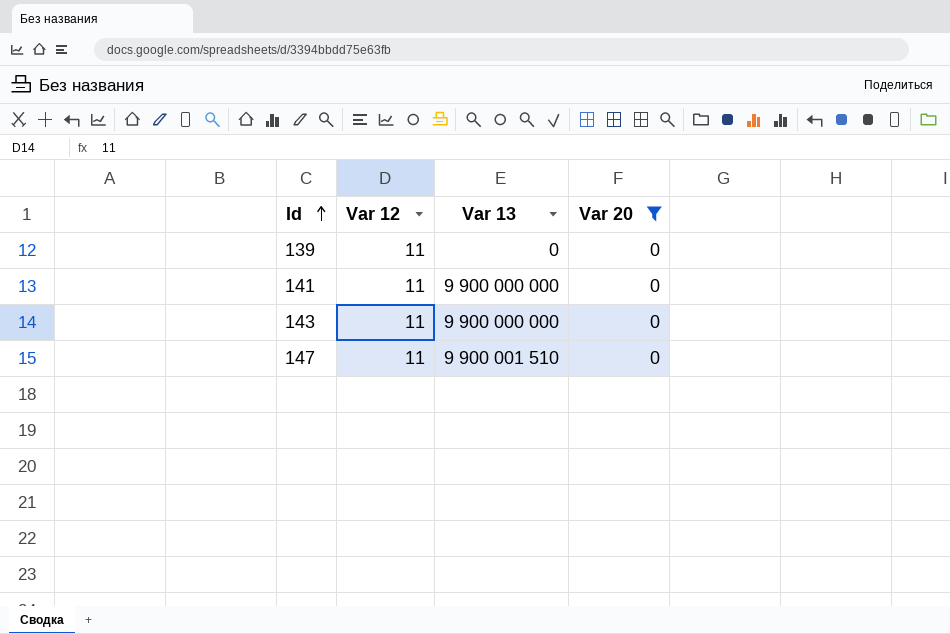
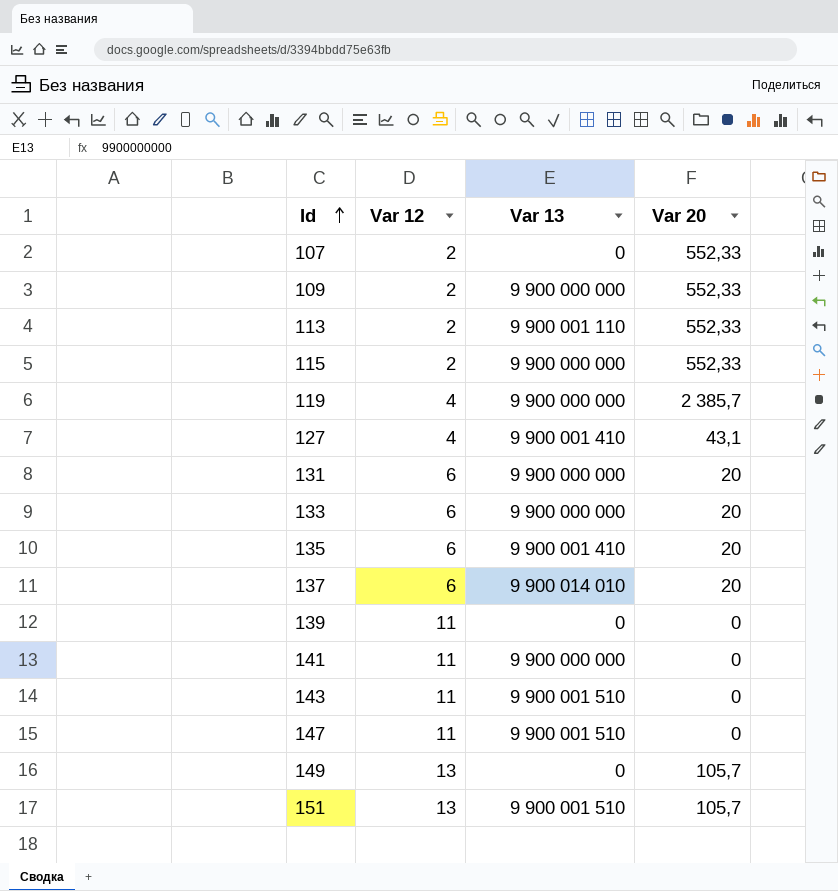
filter: Var 20 = 0 -> none
143 | Var 13: 9 900 000 000 -> 9 900 001 510

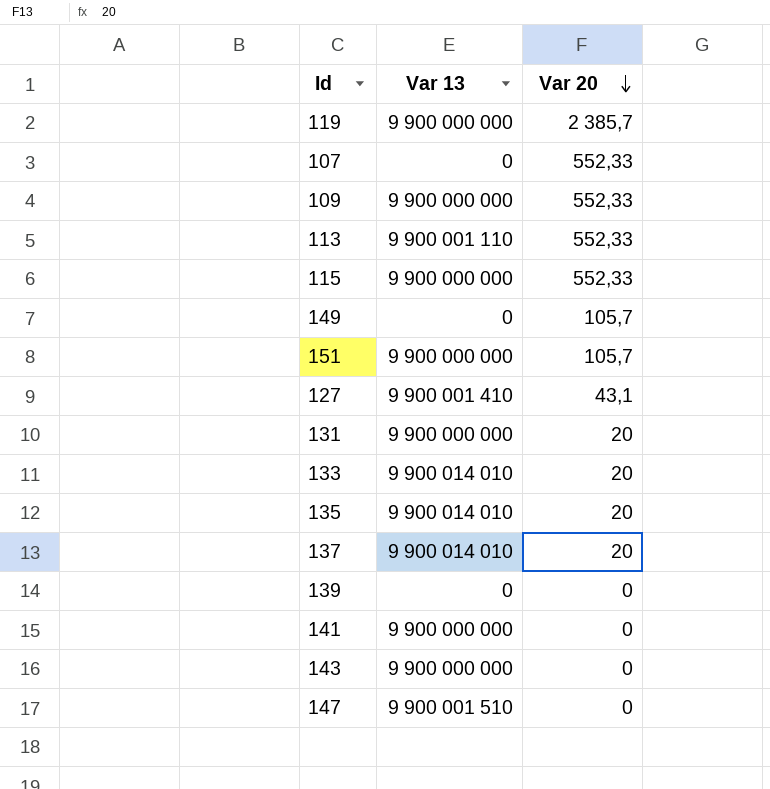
row order: Id ascending -> Var 20 descending
column Var 12 | position: 2 -> none
151 | Var 13: 9 900 001 510 -> 9 900 000 000
133 | Var 13: 9 900 000 000 -> 9 900 014 010
135 | Var 13: 9 900 001 410 -> 9 900 014 010
143 | Var 13: 9 900 001 510 -> 9 900 000 000

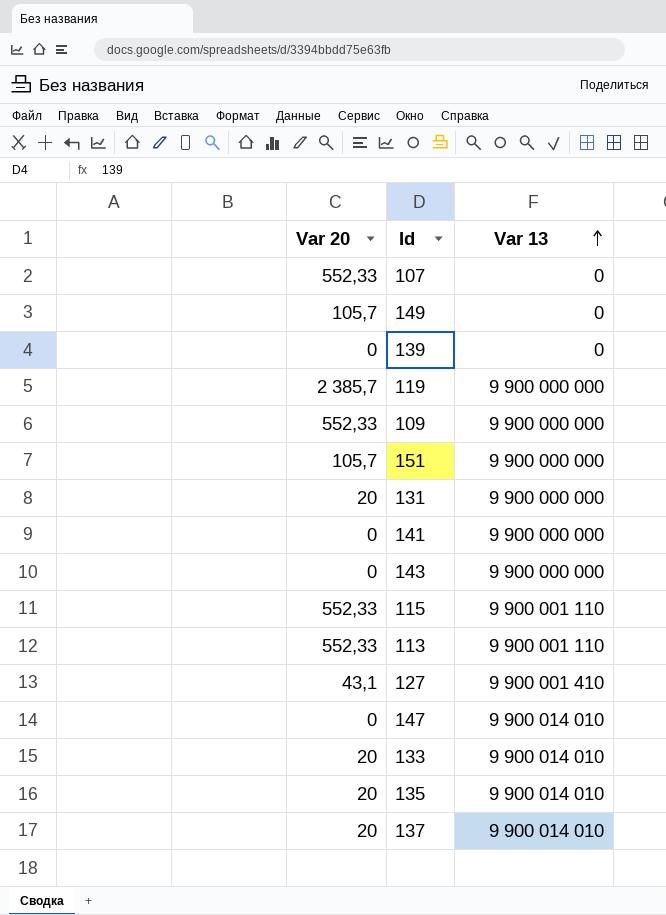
row order: Var 20 descending -> Var 13 ascending
column Var 20 | position: 3 -> 1
115 | Var 13: 9 900 000 000 -> 9 900 001 110
147 | Var 13: 9 900 001 510 -> 9 900 014 010

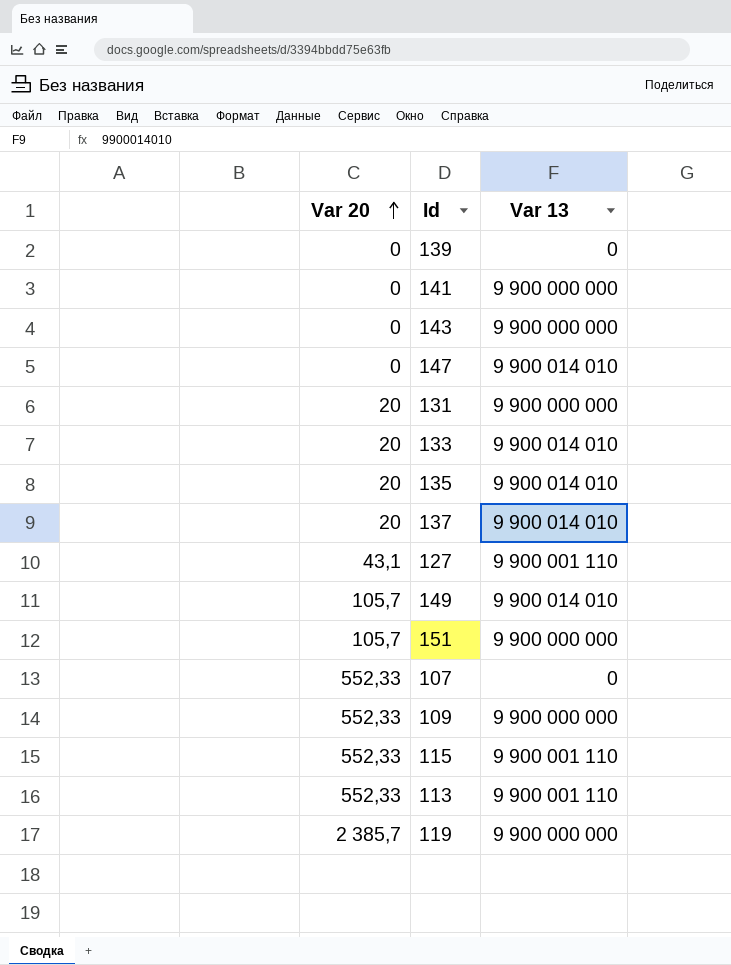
row order: Var 13 ascending -> Var 20 ascending
127 | Var 13: 9 900 001 410 -> 9 900 001 110
149 | Var 13: 0 -> 9 900 014 010

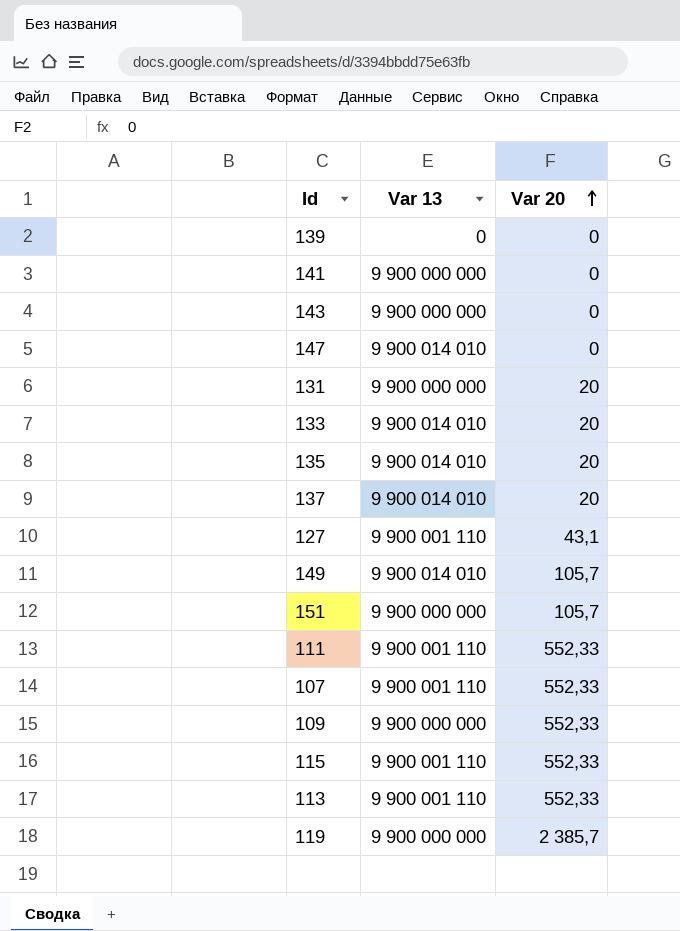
column Var 20 | position: 1 -> 3
row 111: none -> 9 900 001 110 | 552,33
107 | Var 13: 0 -> 9 900 001 110

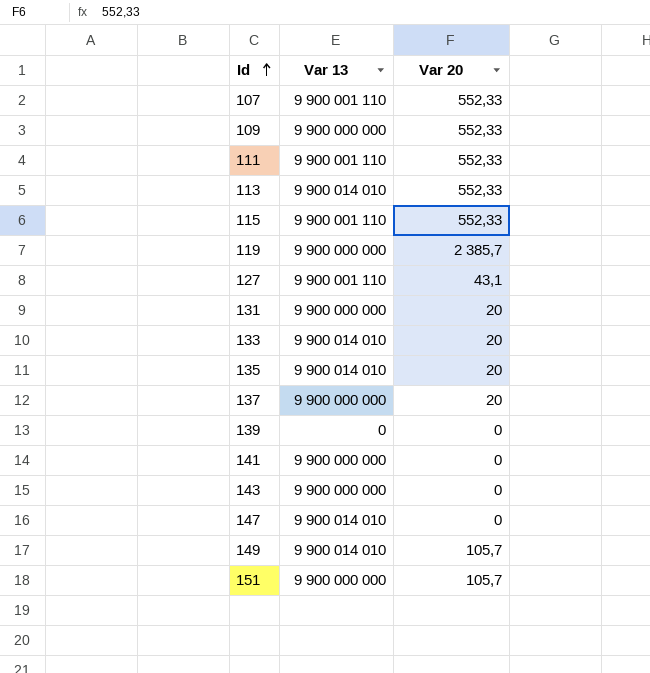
row order: Var 20 ascending -> Id ascending
113 | Var 13: 9 900 001 110 -> 9 900 014 010
137 | Var 13: 9 900 014 010 -> 9 900 000 000

